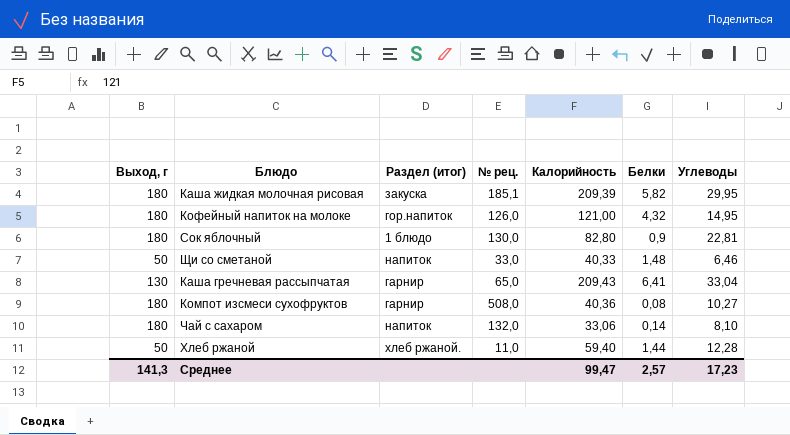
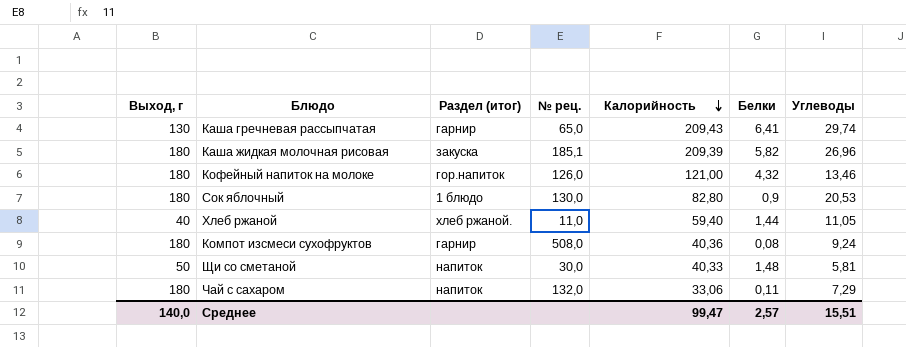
row order: none -> Калорийность descending
Каша гречневая рассыпчатая | Углеводы: 33,04 -> 29,74
Каша жидкая молочная рисовая | Углеводы: 29,95 -> 26,96
Кофейный напиток на молоке | Углеводы: 14,95 -> 13,46
Сок яблочный | Углеводы: 22,81 -> 20,53
Хлеб ржаной | Выход, г: 50 -> 40
Хлеб ржаной | Углеводы: 12,28 -> 11,05
Компот изсмеси сухофруктов | Углеводы: 10,27 -> 9,24
Щи со сметаной | № рец.: 33,0 -> 30,0
Щи со сметаной | Углеводы: 6,46 -> 5,81
Чай с сахаром | Белки: 0,14 -> 0,11
Чай с сахаром | Углеводы: 8,10 -> 7,29
Среднее | Выход, г: 141,3 -> 140,0
Среднее | Углеводы: 17,23 -> 15,51

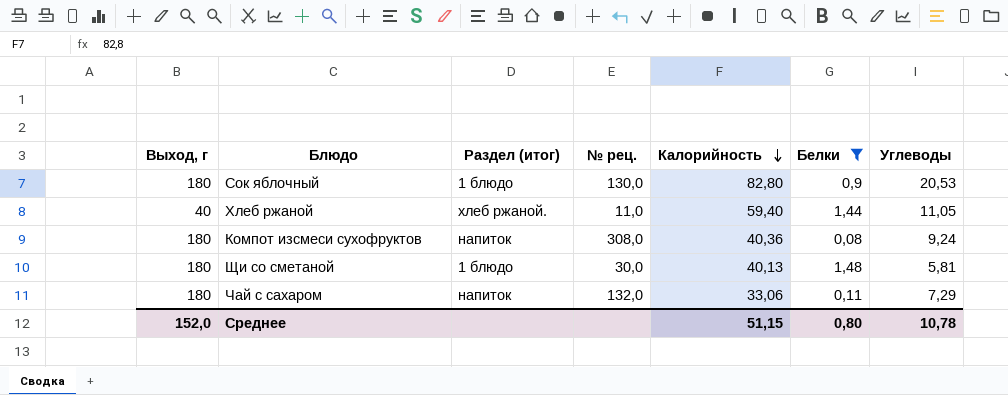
filter: none -> Белки <= 1,48
Компот изсмеси сухофруктов | Раздел (итог): гарнир -> напиток
Компот изсмеси сухофруктов | № рец.: 508,0 -> 308,0
Щи со сметаной | Выход, г: 50 -> 180
Щи со сметаной | Раздел (итог): напиток -> 1 блюдо
Щи со сметаной | Калорийность: 40,33 -> 40,13
Среднее | Выход, г: 140,0 -> 152,0
Среднее | Калорийность: 99,47 -> 51,15
Среднее | Белки: 2,57 -> 0,80
Среднее | Углеводы: 15,51 -> 10,78

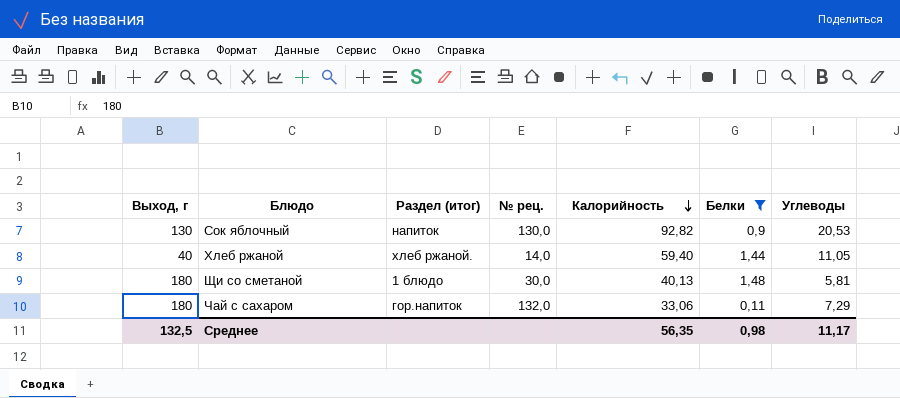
row Компот изсмеси сухофруктов: 180 | напиток | 308,0 | 40,36 | 0,08 | 9,24 -> none
Сок яблочный | Выход, г: 180 -> 130
Сок яблочный | Раздел (итог): 1 блюдо -> напиток
Сок яблочный | Калорийность: 82,80 -> 92,82
Хлеб ржаной | № рец.: 11,0 -> 14,0
Чай с сахаром | Раздел (итог): напиток -> гор.напиток
Среднее | Выход, г: 152,0 -> 132,5
Среднее | Калорийность: 51,15 -> 56,35
Среднее | Белки: 0,80 -> 0,98
Среднее | Углеводы: 10,78 -> 11,17

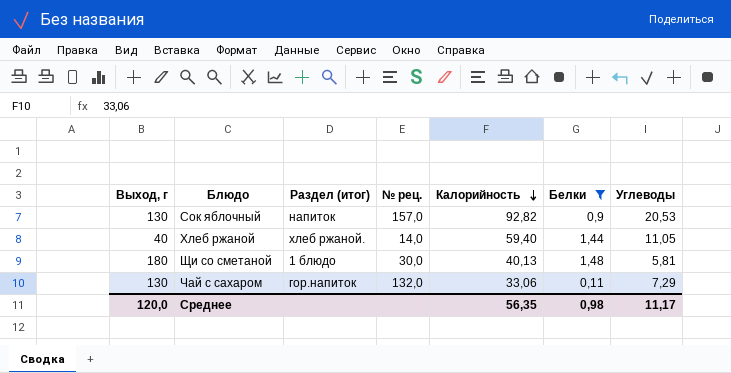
Сок яблочный | № рец.: 130,0 -> 157,0
Чай с сахаром | Выход, г: 180 -> 130
Среднее | Выход, г: 132,5 -> 120,0

